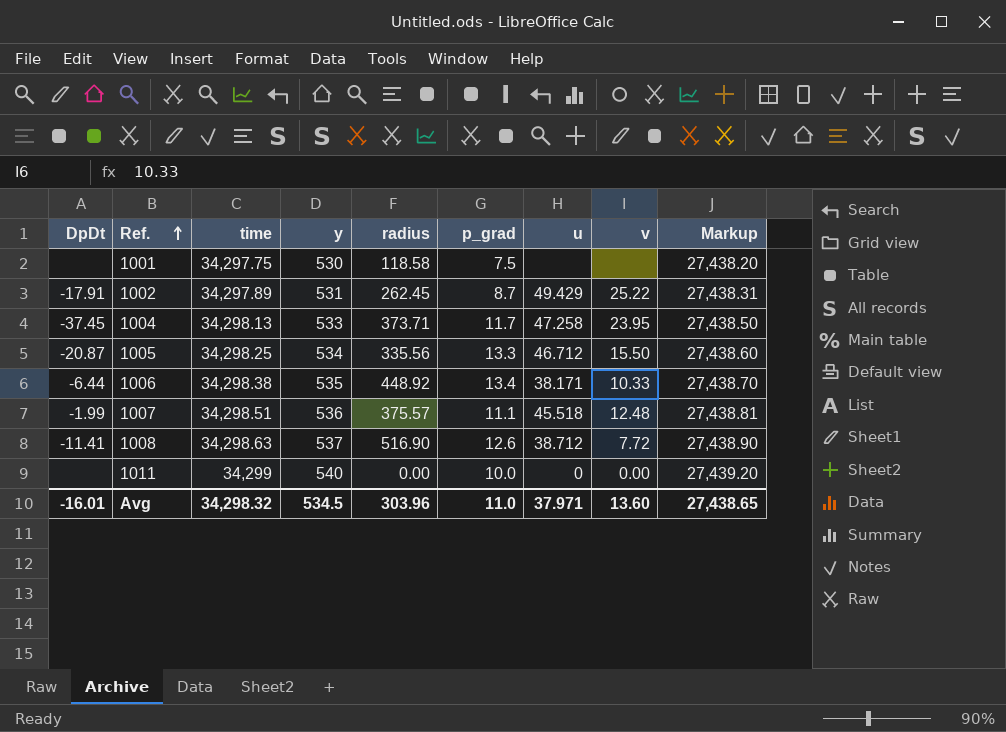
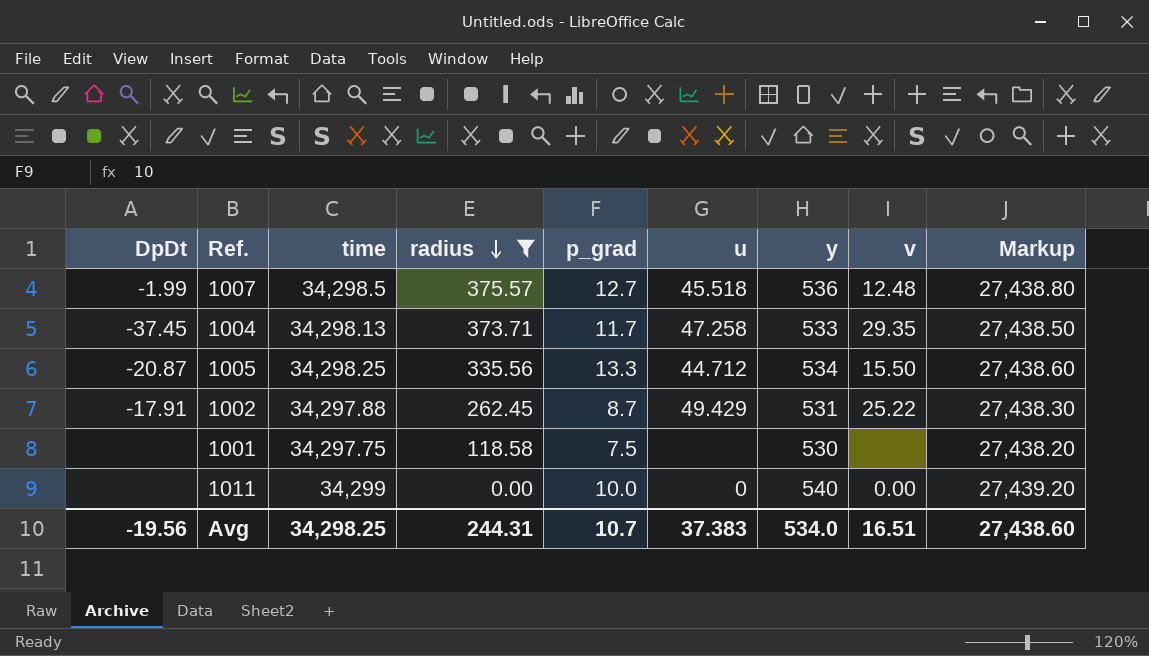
filter: none -> radius <= 375.57
row order: Ref. ascending -> radius descending
column y | position: 4 -> 7
1007 | time: 34,298.51 -> 34,298.5
1007 | p_grad: 11.1 -> 12.7
1007 | Markup: 27,438.81 -> 27,438.80
1004 | v: 23.95 -> 29.35
1005 | u: 46.712 -> 44.712
1002 | time: 34,297.89 -> 34,297.88
1002 | Markup: 27,438.31 -> 27,438.30
Avg | DpDt: -16.01 -> -19.56
Avg | time: 34,298.32 -> 34,298.25
Avg | radius: 303.96 -> 244.31
Avg | p_grad: 11.0 -> 10.7
Avg | u: 37.971 -> 37.383
Avg | y: 534.5 -> 534.0
Avg | v: 13.60 -> 16.51
Avg | Markup: 27,438.65 -> 27,438.60

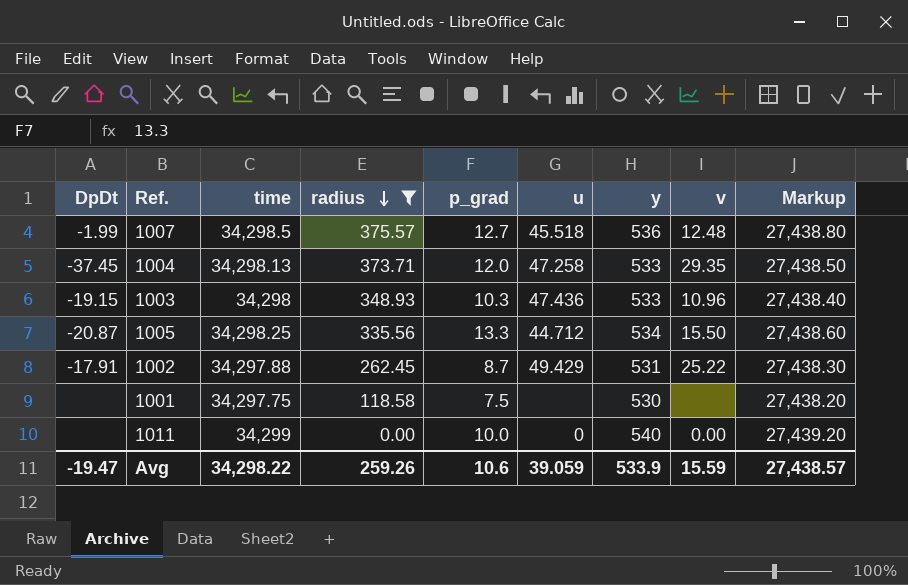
1004 | p_grad: 11.7 -> 12.0
row 1003: none -> -19.15 | 34,298 | 348.93 | 10.3 | 47.436 | 533 | 10.96 | 27,438.40
Avg | DpDt: -19.56 -> -19.47
Avg | time: 34,298.25 -> 34,298.22
Avg | radius: 244.31 -> 259.26
Avg | p_grad: 10.7 -> 10.6
Avg | u: 37.383 -> 39.059
Avg | y: 534.0 -> 533.9
Avg | v: 16.51 -> 15.59
Avg | Markup: 27,438.60 -> 27,438.57

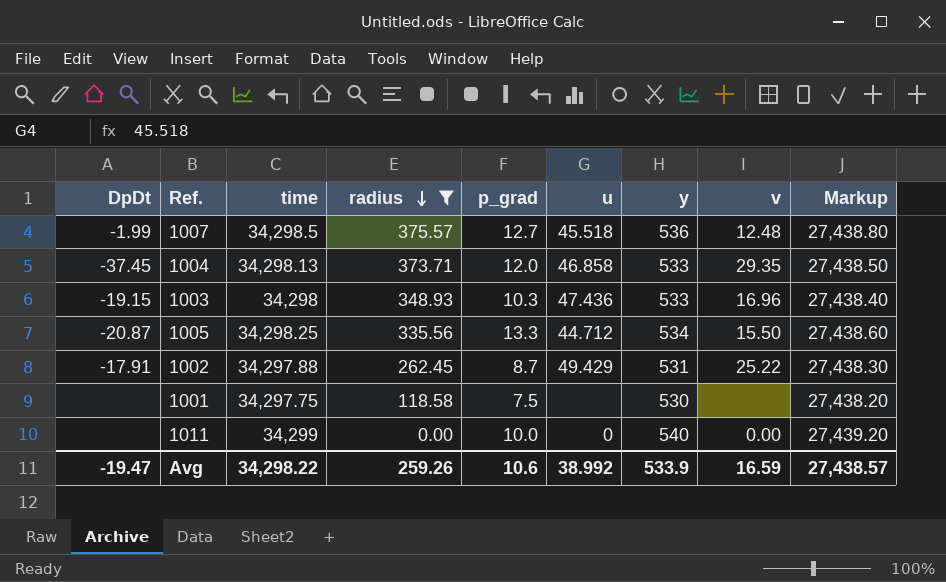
1004 | u: 47.258 -> 46.858
1003 | v: 10.96 -> 16.96
Avg | u: 39.059 -> 38.992
Avg | v: 15.59 -> 16.59

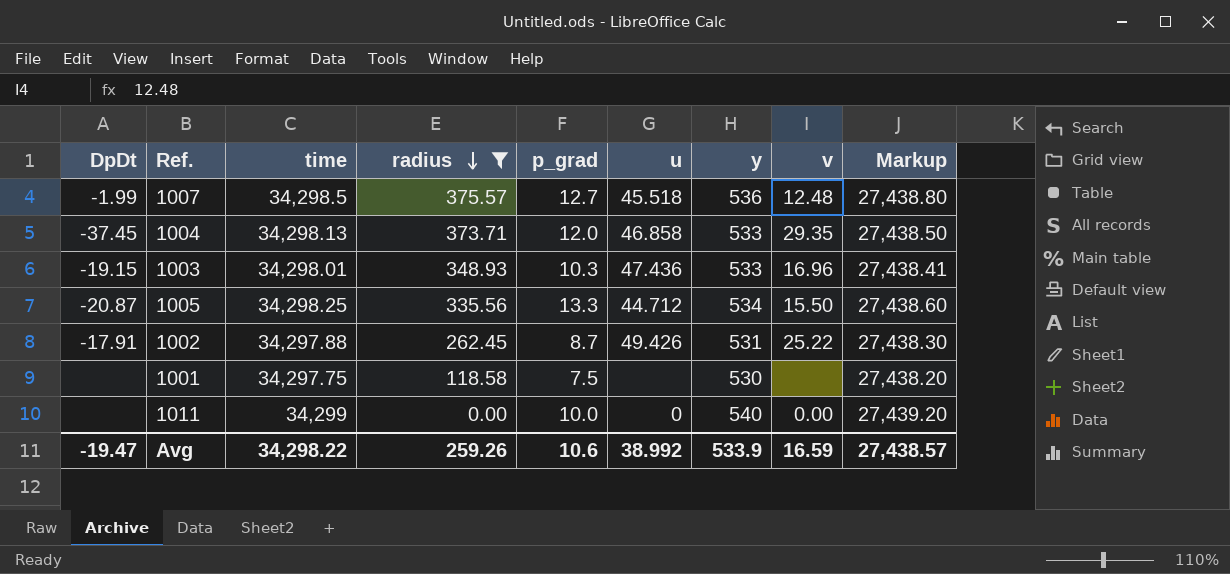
1003 | time: 34,298 -> 34,298.01
1003 | Markup: 27,438.40 -> 27,438.41
1002 | u: 49.429 -> 49.426

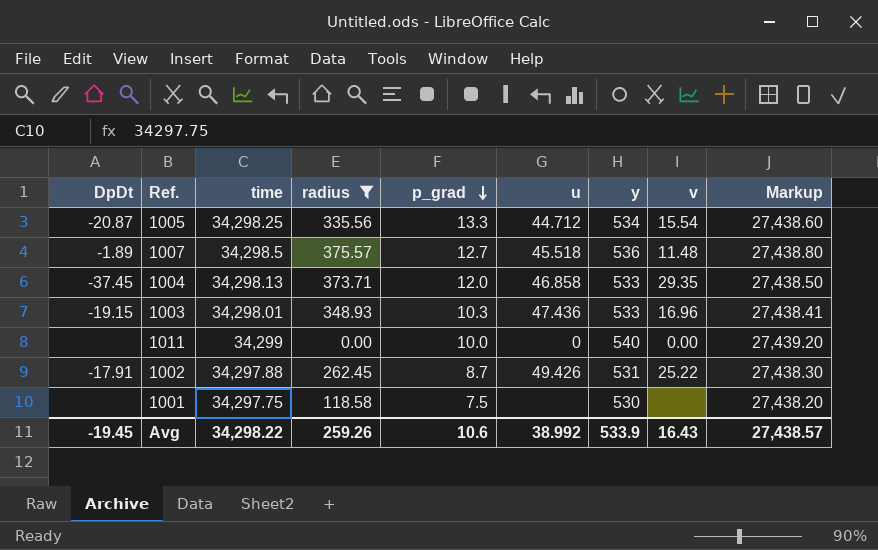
row order: radius descending -> p_grad descending
1005 | v: 15.50 -> 15.54
1007 | DpDt: -1.99 -> -1.89
1007 | v: 12.48 -> 11.48
Avg | DpDt: -19.47 -> -19.45
Avg | v: 16.59 -> 16.43

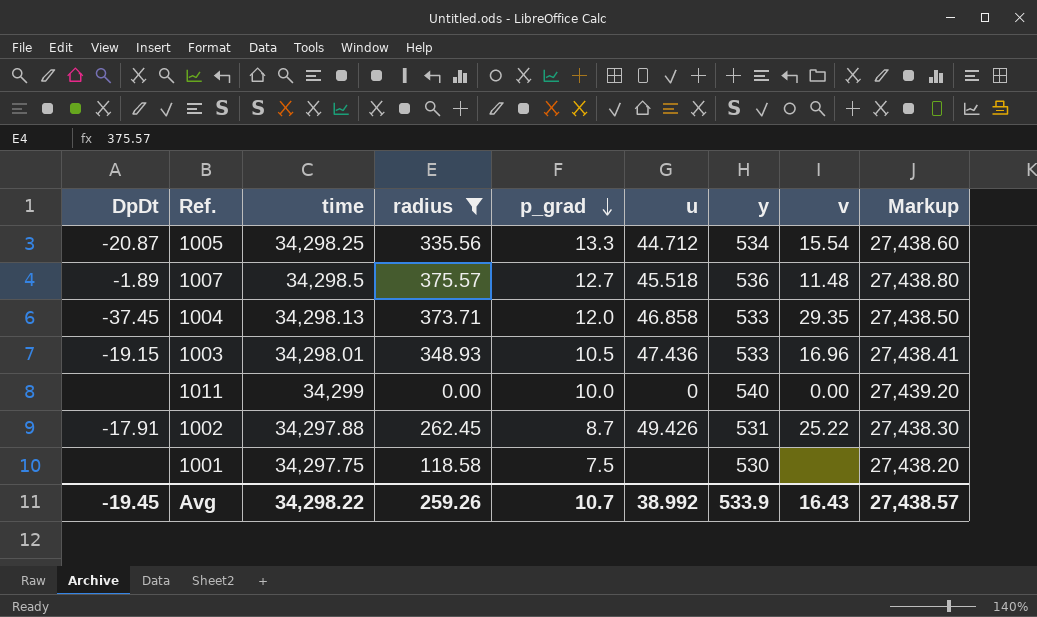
1003 | p_grad: 10.3 -> 10.5
Avg | p_grad: 10.6 -> 10.7

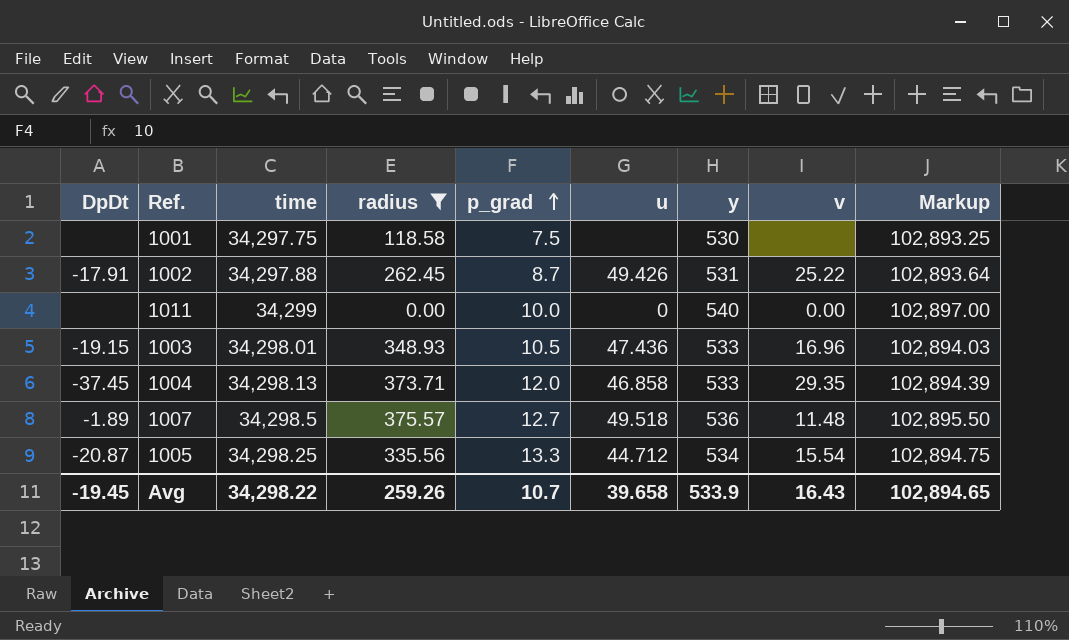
row order: p_grad descending -> p_grad ascending
column Markup | formula: [time] * 0.8 -> [time] * 3
1007 | u: 45.518 -> 49.518
Avg | u: 38.992 -> 39.658
Avg | Markup: 27,438.57 -> 102,894.65

